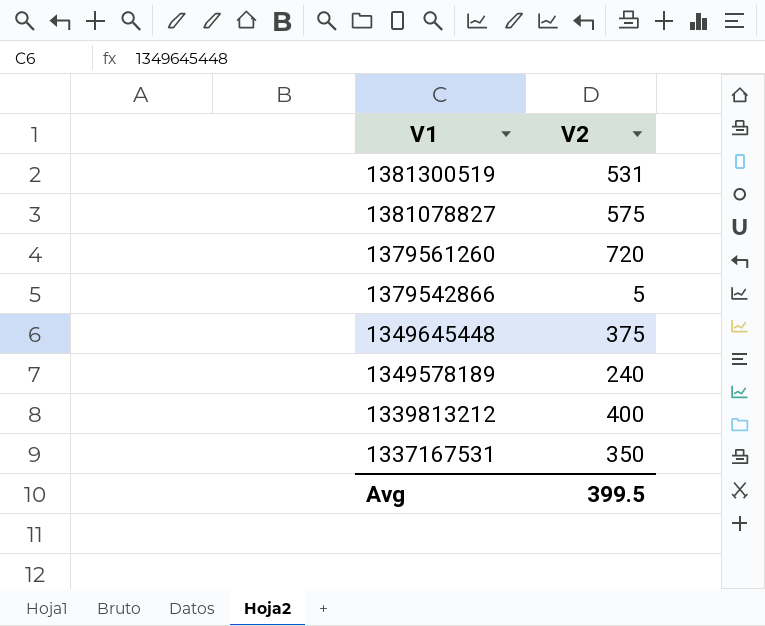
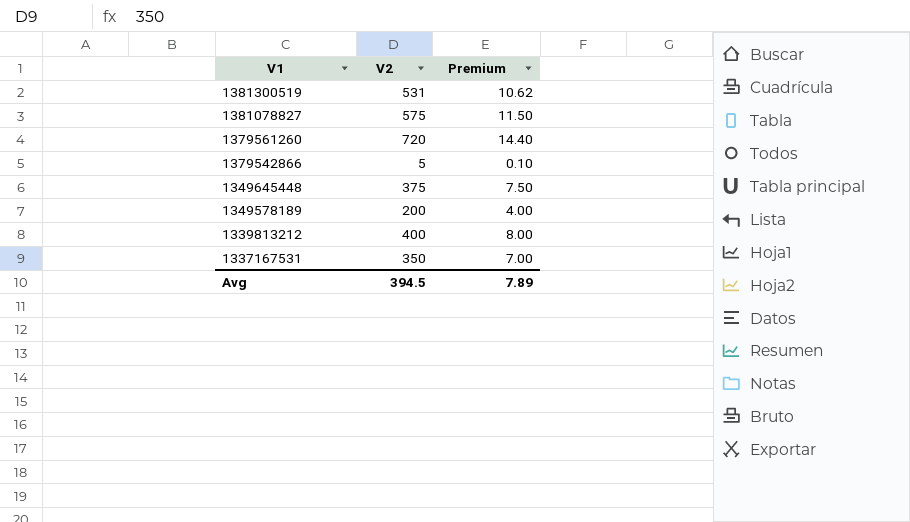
column Premium | formula: none -> [V2] * 0.02
1349578189 | V2: 240 -> 200
Avg | V2: 399.5 -> 394.5

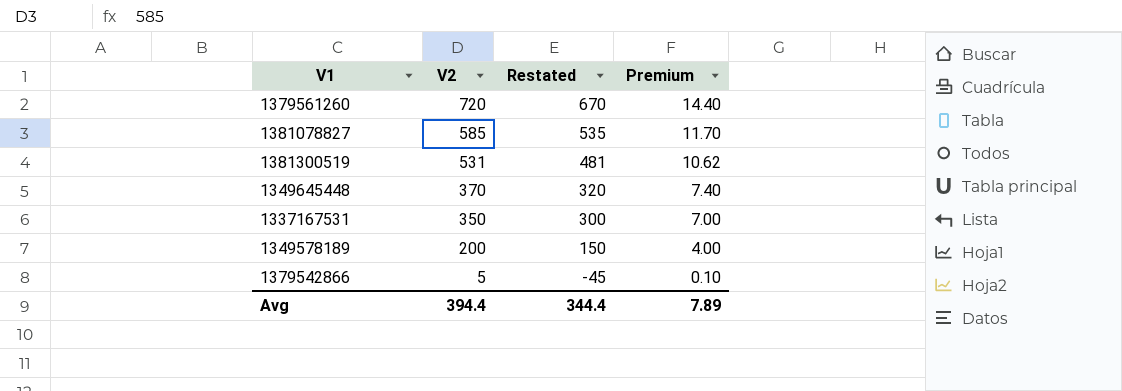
row order: V1 descending -> V2 descending
column Restated | formula: none -> [V2] - 50
row 1339813212: 400 | 8.00 -> none
1381078827 | V2: 575 -> 585
1381078827 | Premium: 11.50 -> 11.70
1349645448 | V2: 375 -> 370
1349645448 | Premium: 7.50 -> 7.40
Avg | V2: 394.5 -> 394.4

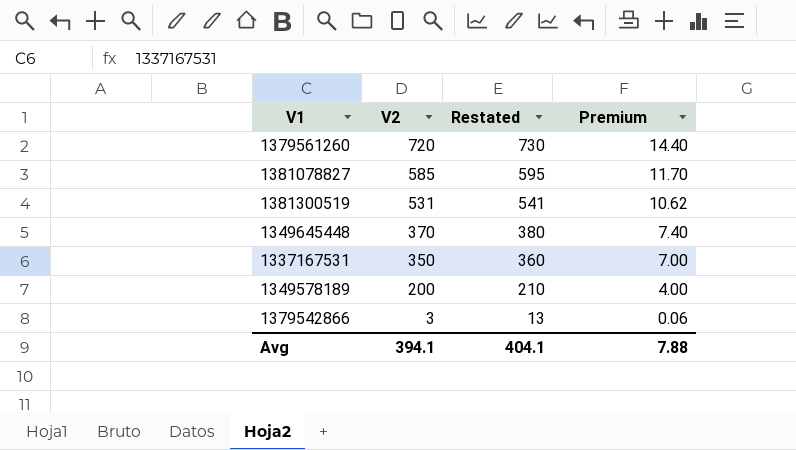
column Restated | formula: [V2] - 50 -> [V2] + 10
1379542866 | V2: 5 -> 3
1379542866 | Premium: 0.10 -> 0.06
Avg | V2: 394.4 -> 394.1
Avg | Restated: 344.4 -> 404.1
Avg | Premium: 7.89 -> 7.88

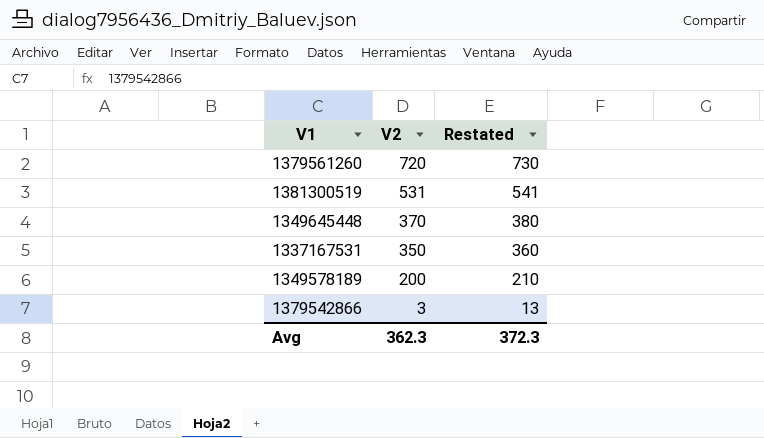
column Premium | formula: [V2] * 0.02 -> none
row 1381078827: 585 | 595 | 11.70 -> none
Avg | V2: 394.1 -> 362.3
Avg | Restated: 404.1 -> 372.3

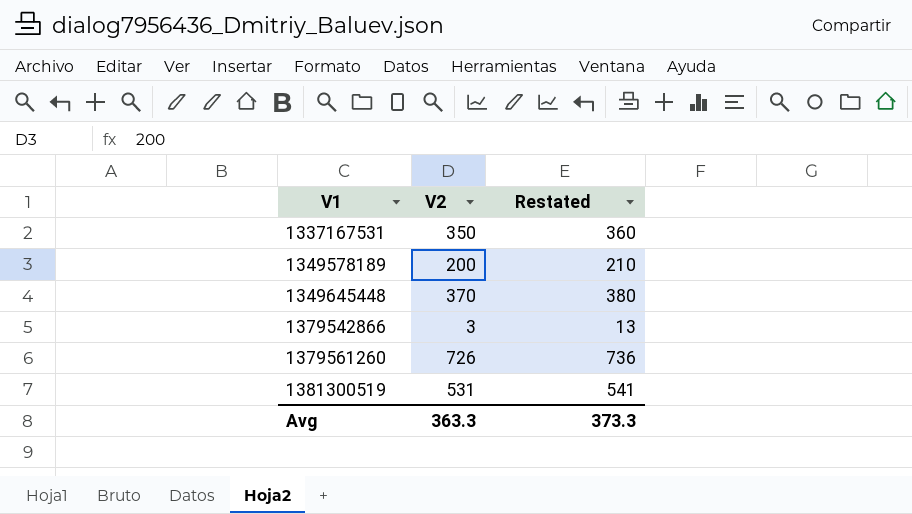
row order: V2 descending -> V1 ascending
1379561260 | V2: 720 -> 726
1379561260 | Restated: 730 -> 736
Avg | V2: 362.3 -> 363.3
Avg | Restated: 372.3 -> 373.3

